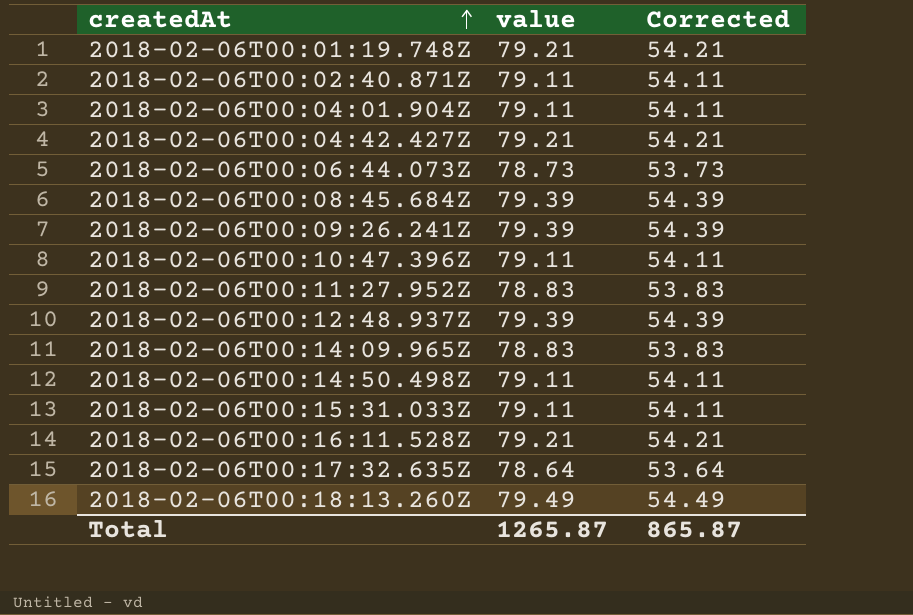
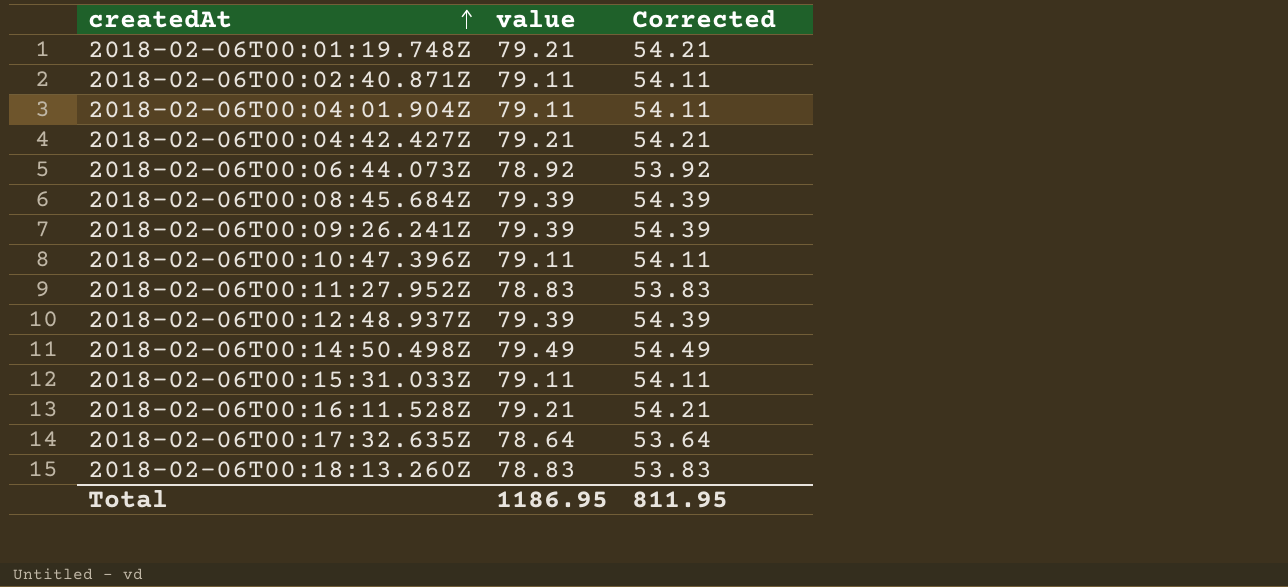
row 2018-02-06T00:14:09.965Z: 78.83 | 53.83 -> none
2018-02-06T00:06:44.073Z | value: 78.73 -> 78.92
2018-02-06T00:06:44.073Z | Corrected: 53.73 -> 53.92
2018-02-06T00:14:50.498Z | value: 79.11 -> 79.49
2018-02-06T00:14:50.498Z | Corrected: 54.11 -> 54.49
2018-02-06T00:18:13.260Z | value: 79.49 -> 78.83
2018-02-06T00:18:13.260Z | Corrected: 54.49 -> 53.83
Total | value: 1265.87 -> 1186.95
Total | Corrected: 865.87 -> 811.95

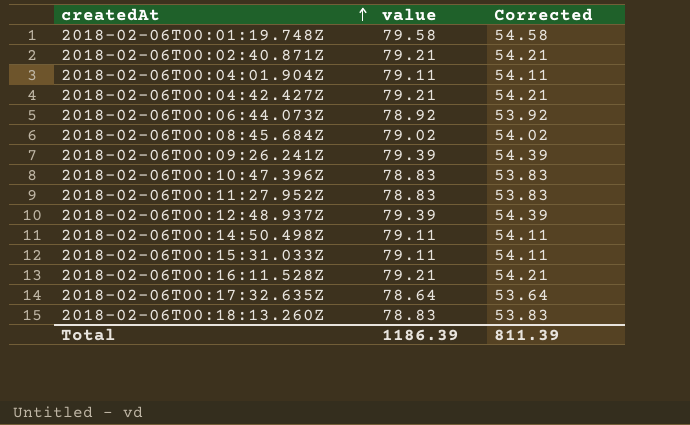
2018-02-06T00:01:19.748Z | value: 79.21 -> 79.58
2018-02-06T00:01:19.748Z | Corrected: 54.21 -> 54.58
2018-02-06T00:02:40.871Z | value: 79.11 -> 79.21
2018-02-06T00:02:40.871Z | Corrected: 54.11 -> 54.21
2018-02-06T00:08:45.684Z | value: 79.39 -> 79.02
2018-02-06T00:08:45.684Z | Corrected: 54.39 -> 54.02
2018-02-06T00:10:47.396Z | value: 79.11 -> 78.83
2018-02-06T00:10:47.396Z | Corrected: 54.11 -> 53.83
2018-02-06T00:14:50.498Z | value: 79.49 -> 79.11
2018-02-06T00:14:50.498Z | Corrected: 54.49 -> 54.11
Total | value: 1186.95 -> 1186.39
Total | Corrected: 811.95 -> 811.39

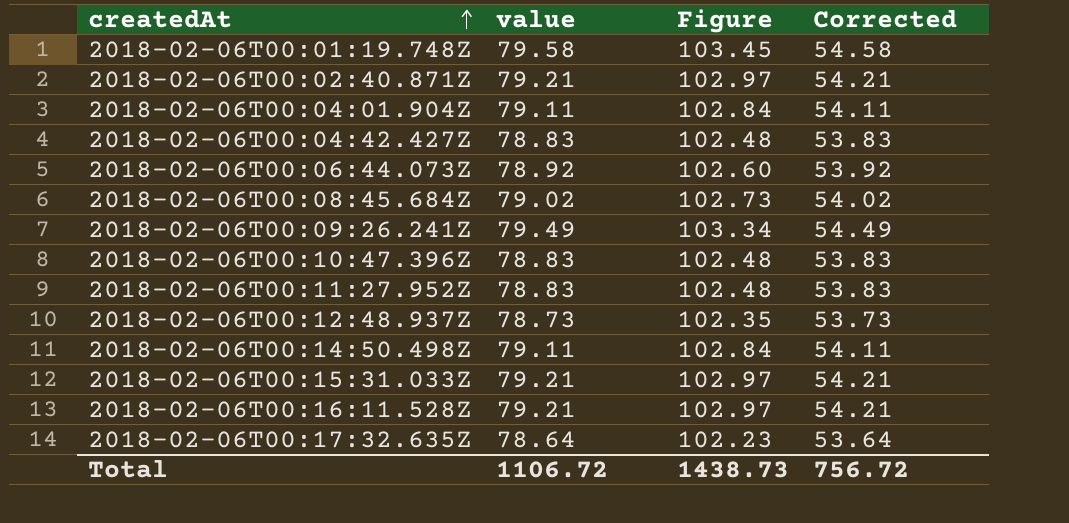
column Figure | formula: none -> [value] * 1.3
row 2018-02-06T00:18:13.260Z: 78.83 | 53.83 -> none
2018-02-06T00:04:42.427Z | value: 79.21 -> 78.83
2018-02-06T00:04:42.427Z | Corrected: 54.21 -> 53.83
2018-02-06T00:09:26.241Z | value: 79.39 -> 79.49
2018-02-06T00:09:26.241Z | Corrected: 54.39 -> 54.49
2018-02-06T00:12:48.937Z | value: 79.39 -> 78.73
2018-02-06T00:12:48.937Z | Corrected: 54.39 -> 53.73
2018-02-06T00:15:31.033Z | value: 79.11 -> 79.21
2018-02-06T00:15:31.033Z | Corrected: 54.11 -> 54.21
Total | value: 1186.39 -> 1106.72
Total | Corrected: 811.39 -> 756.72

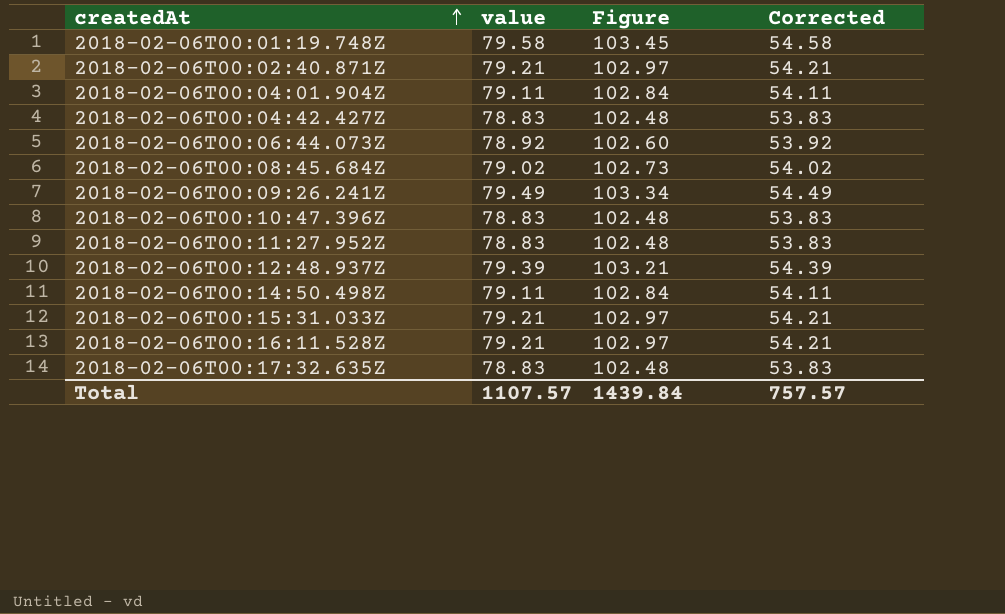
2018-02-06T00:12:48.937Z | value: 78.73 -> 79.39
2018-02-06T00:12:48.937Z | Figure: 102.35 -> 103.21
2018-02-06T00:12:48.937Z | Corrected: 53.73 -> 54.39
2018-02-06T00:17:32.635Z | value: 78.64 -> 78.83
2018-02-06T00:17:32.635Z | Figure: 102.23 -> 102.48
2018-02-06T00:17:32.635Z | Corrected: 53.64 -> 53.83
Total | value: 1106.72 -> 1107.57
Total | Figure: 1438.73 -> 1439.84
Total | Corrected: 756.72 -> 757.57

